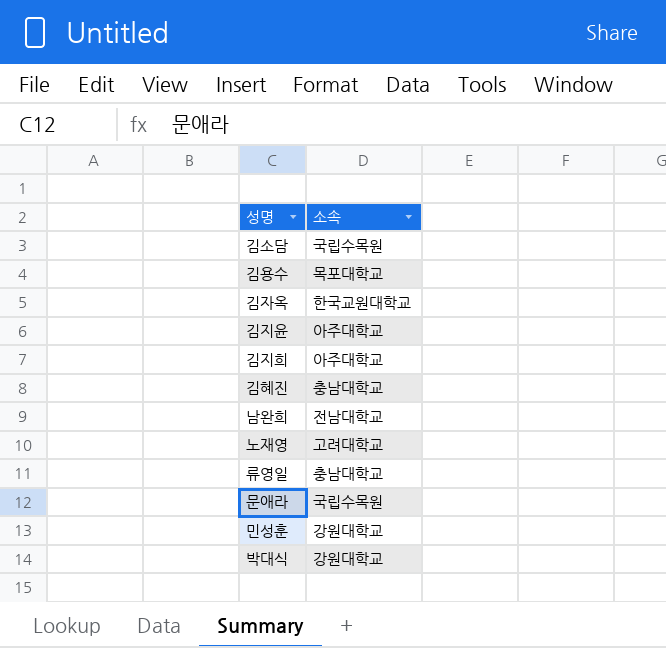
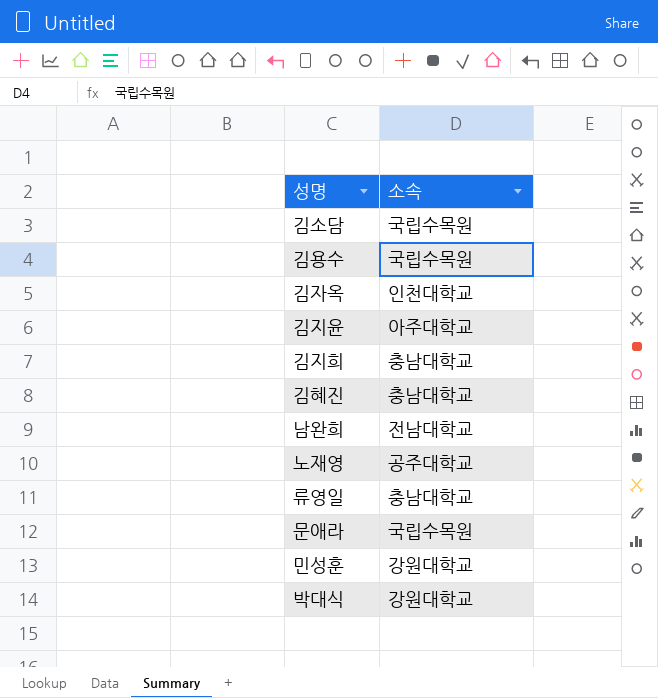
김용수 | 소속: 목포대학교 -> 국립수목원
김자옥 | 소속: 한국교원대학교 -> 인천대학교
김지희 | 소속: 아주대학교 -> 충남대학교
노재영 | 소속: 고려대학교 -> 공주대학교

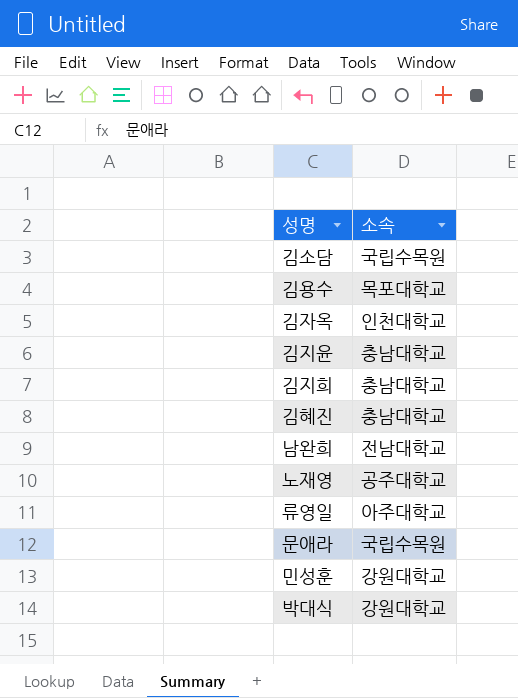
김용수 | 소속: 국립수목원 -> 목포대학교
김지윤 | 소속: 아주대학교 -> 충남대학교
류영일 | 소속: 충남대학교 -> 아주대학교

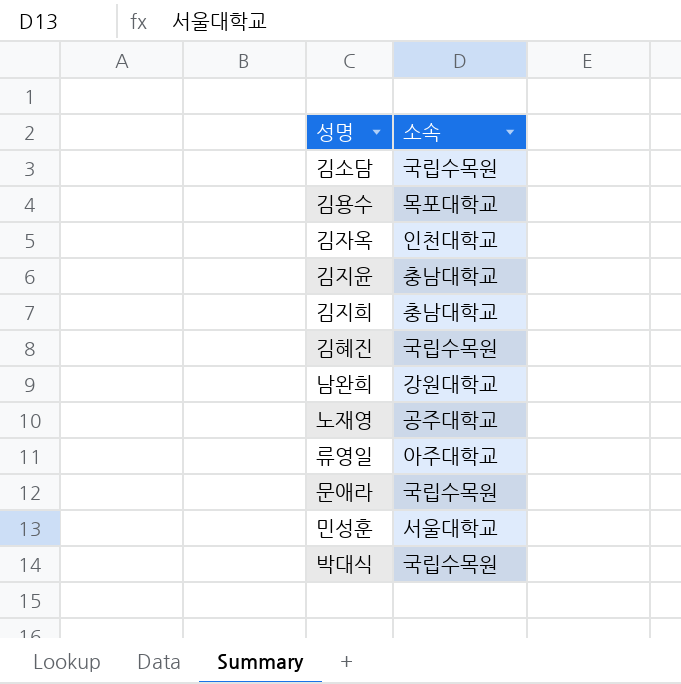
김혜진 | 소속: 충남대학교 -> 국립수목원
남완희 | 소속: 전남대학교 -> 강원대학교
민성훈 | 소속: 강원대학교 -> 서울대학교
박대식 | 소속: 강원대학교 -> 국립수목원

